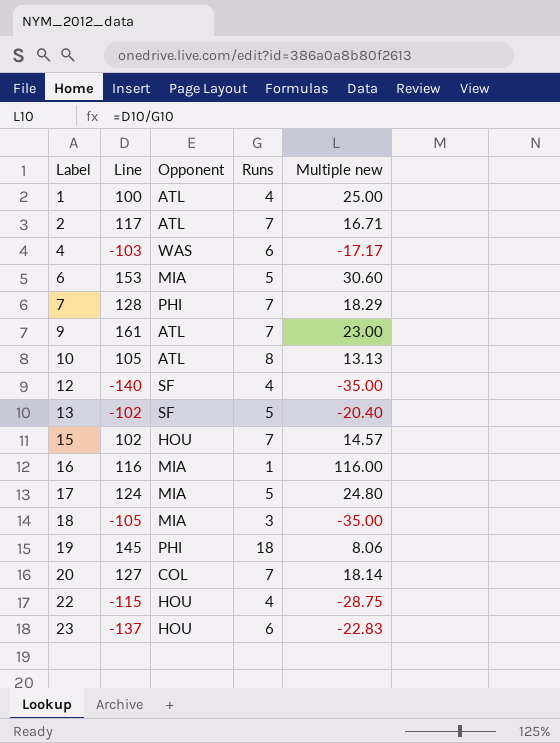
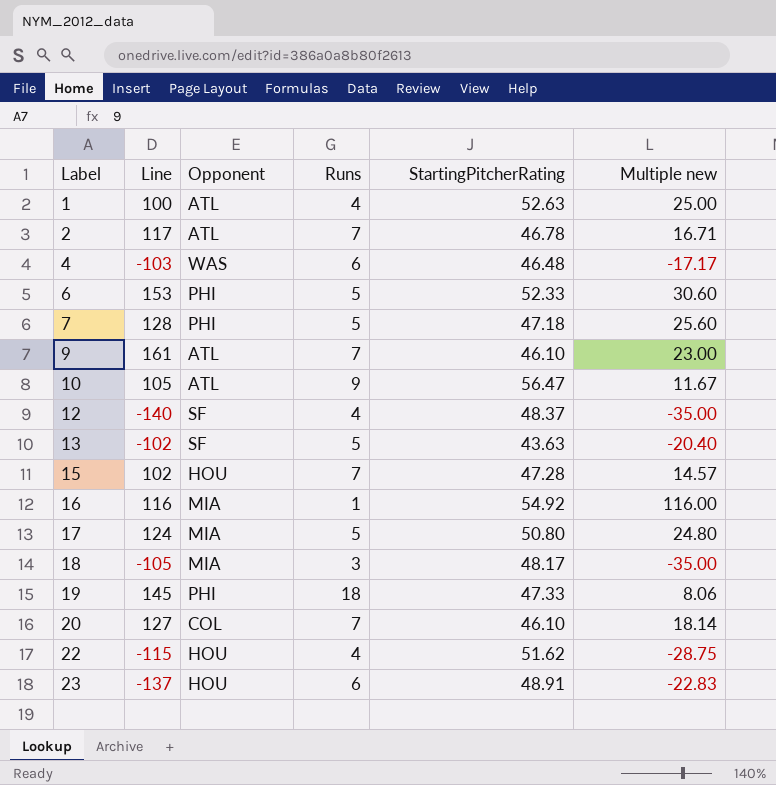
column StartingPitcherRating | position: none -> 5
6 | Opponent: MIA -> PHI
7 | Runs: 7 -> 5
7 | Multiple new: 18.29 -> 25.60
10 | Runs: 8 -> 9
10 | Multiple new: 13.13 -> 11.67

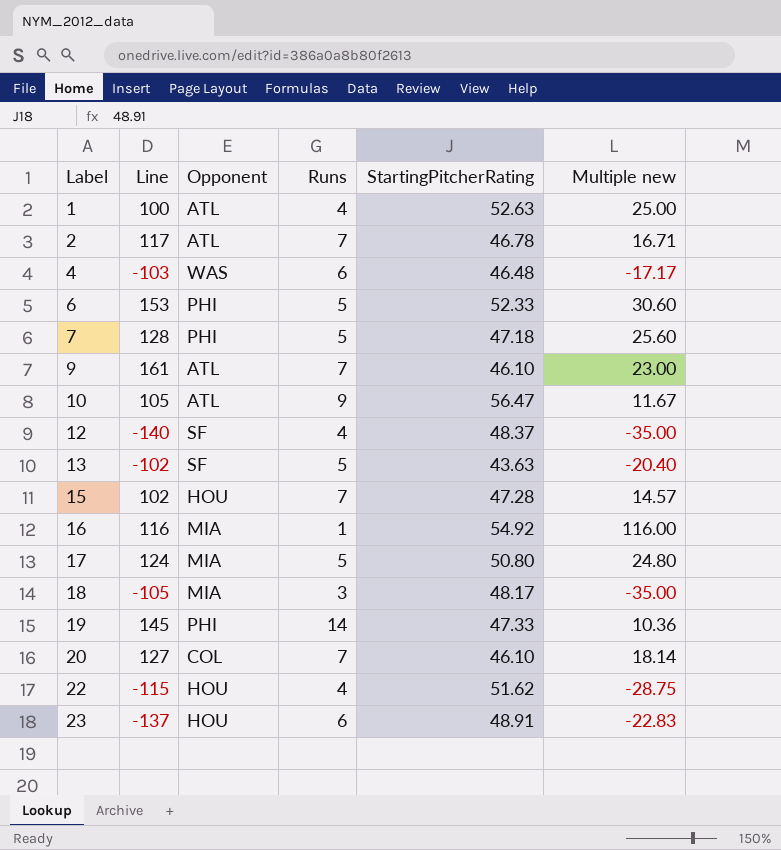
19 | Runs: 18 -> 14
19 | Multiple new: 8.06 -> 10.36

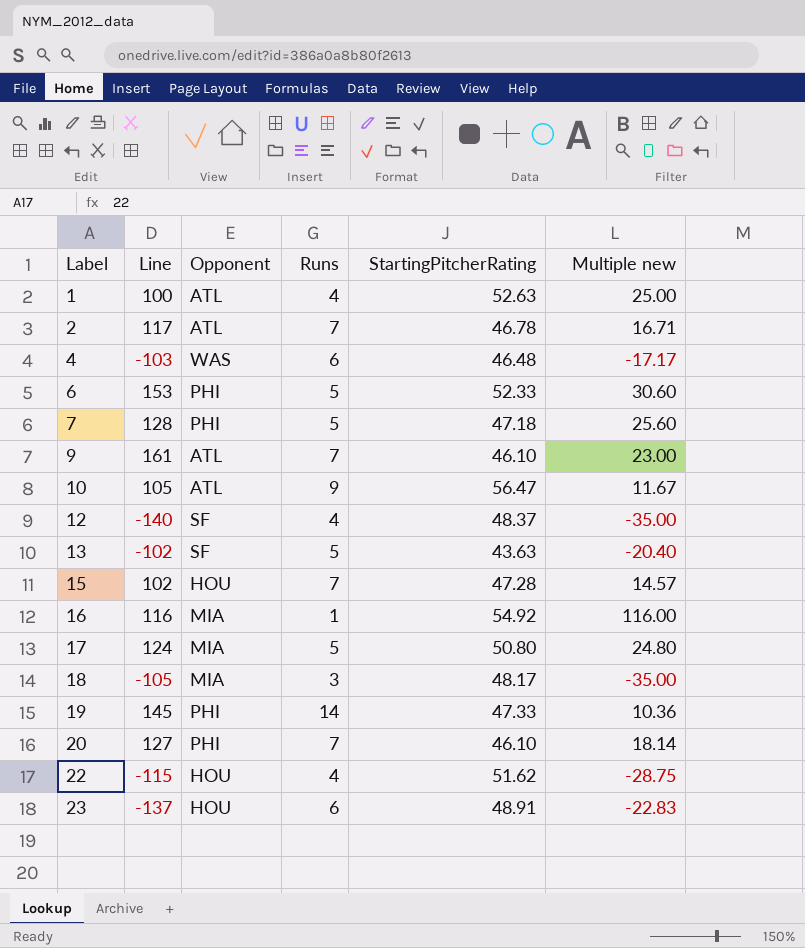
20 | Opponent: COL -> PHI

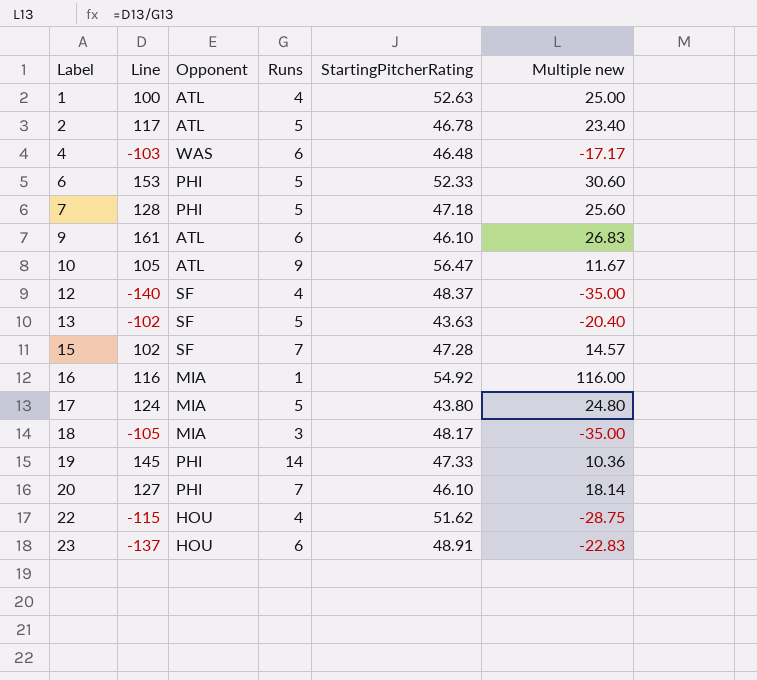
2 | Runs: 7 -> 5
2 | Multiple new: 16.71 -> 23.40
9 | Runs: 7 -> 6
9 | Multiple new: 23.00 -> 26.83
15 | Opponent: HOU -> SF
17 | StartingPitcherRating: 50.80 -> 43.80

